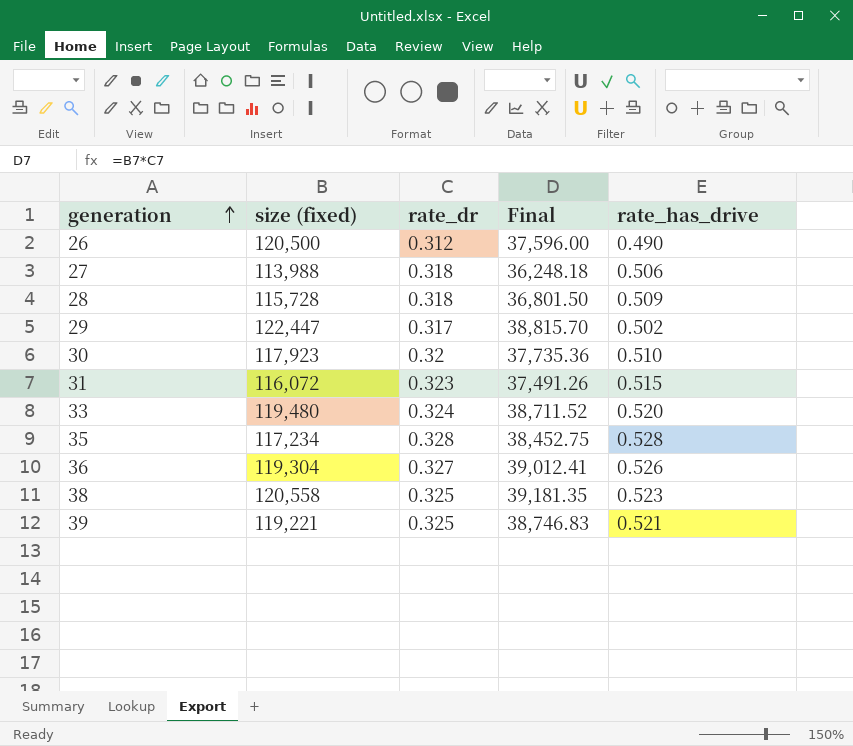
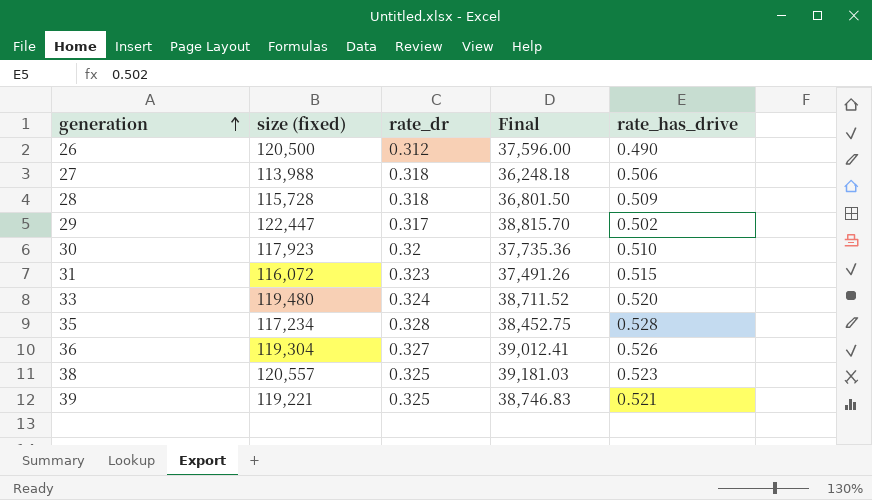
38 | size (fixed): 120,558 -> 120,557
38 | Final: 39,181.35 -> 39,181.03

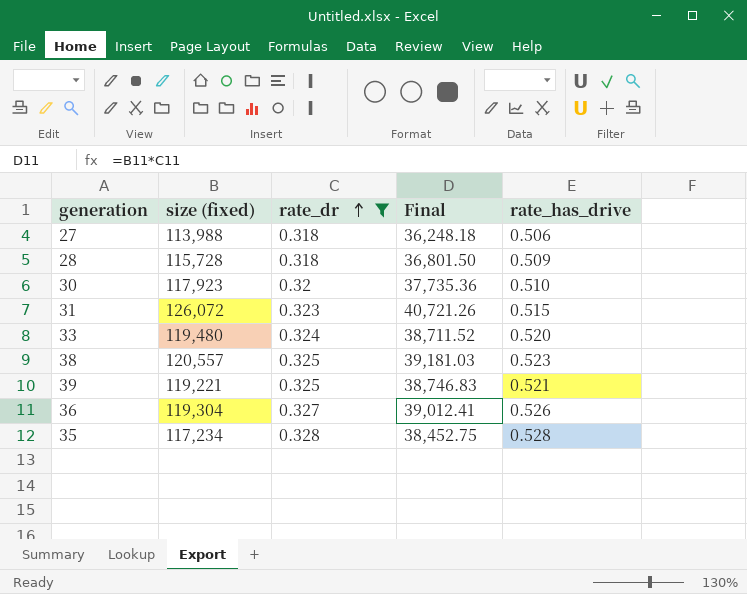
filter: none -> rate_dr >= 0.318
row order: generation ascending -> rate_dr ascending
31 | size (fixed): 116,072 -> 126,072
31 | Final: 37,491.26 -> 40,721.26

